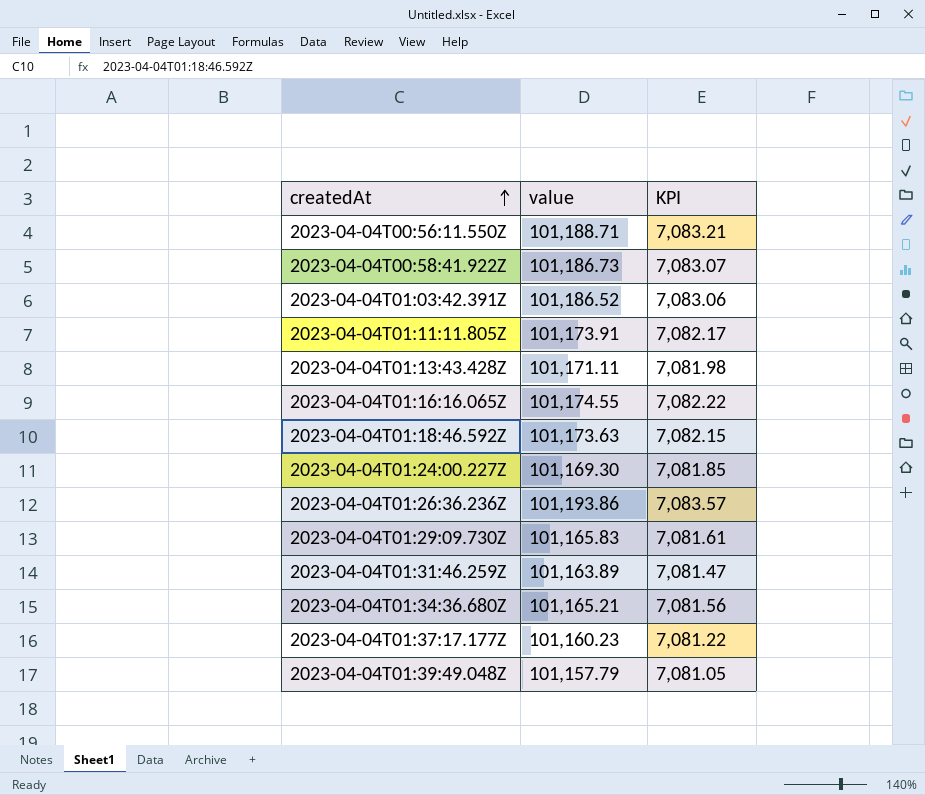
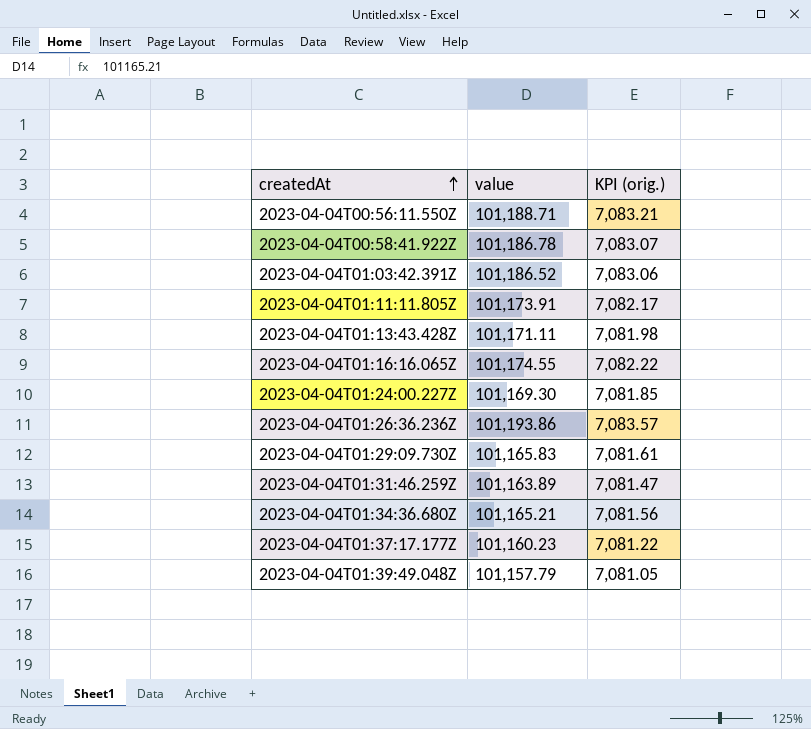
column name: KPI -> KPI (orig.)
row 2023-04-04T01:18:46.592Z: 101,173.63 | 7,082.15 -> none
2023-04-04T00:58:41.922Z | value: 101,186.73 -> 101,186.78

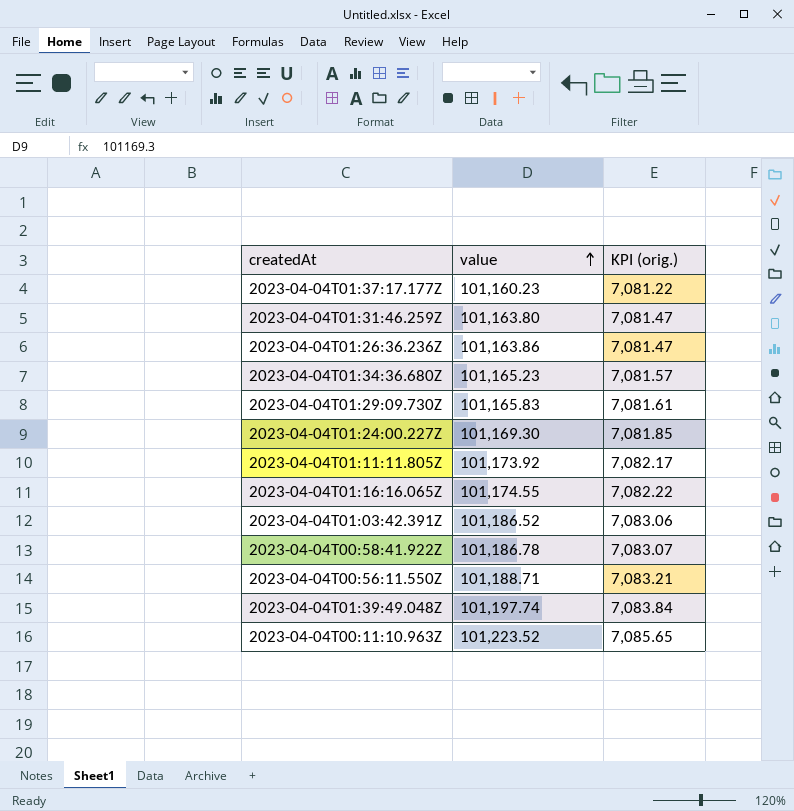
row order: createdAt ascending -> value ascending
row 2023-04-04T01:13:43.428Z: 101,171.11 | 7,081.98 -> none
2023-04-04T01:31:46.259Z | value: 101,163.89 -> 101,163.80
2023-04-04T01:26:36.236Z | value: 101,193.86 -> 101,163.86
2023-04-04T01:26:36.236Z | KPI (orig.): 7,083.57 -> 7,081.47
2023-04-04T01:34:36.680Z | value: 101,165.21 -> 101,165.23
2023-04-04T01:34:36.680Z | KPI (orig.): 7,081.56 -> 7,081.57
2023-04-04T01:11:11.805Z | value: 101,173.91 -> 101,173.92
2023-04-04T01:39:49.048Z | value: 101,157.79 -> 101,197.74
2023-04-04T01:39:49.048Z | KPI (orig.): 7,081.05 -> 7,083.84
row 2023-04-04T00:11:10.963Z: none -> 101,223.52 | 7,085.65

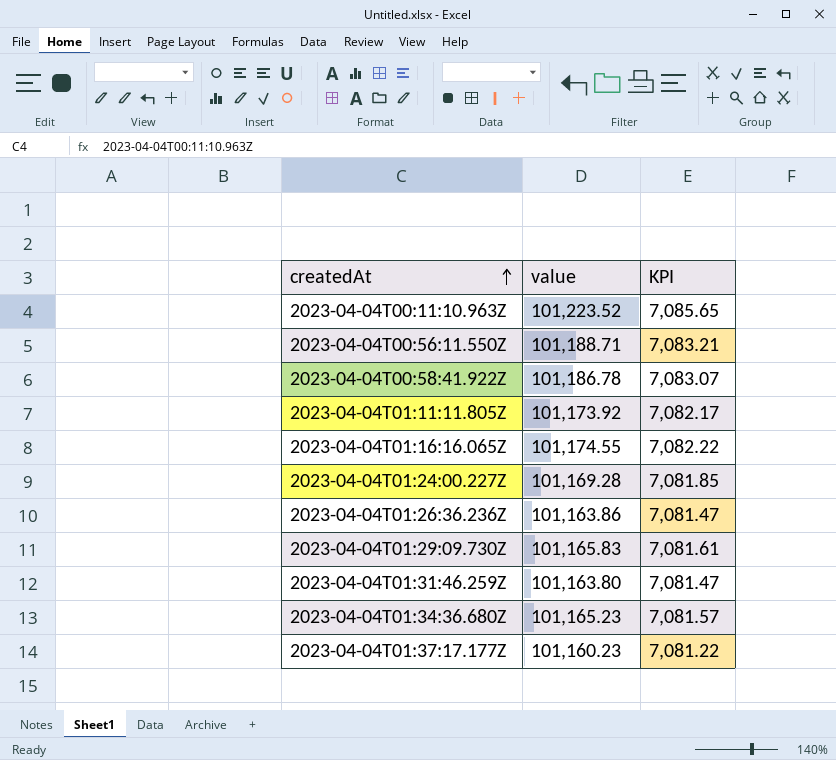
row order: value ascending -> createdAt ascending
column name: KPI (orig.) -> KPI
row 2023-04-04T01:03:42.391Z: 101,186.52 | 7,083.06 -> none
row 2023-04-04T01:39:49.048Z: 101,197.74 | 7,083.84 -> none
2023-04-04T01:24:00.227Z | value: 101,169.30 -> 101,169.28

